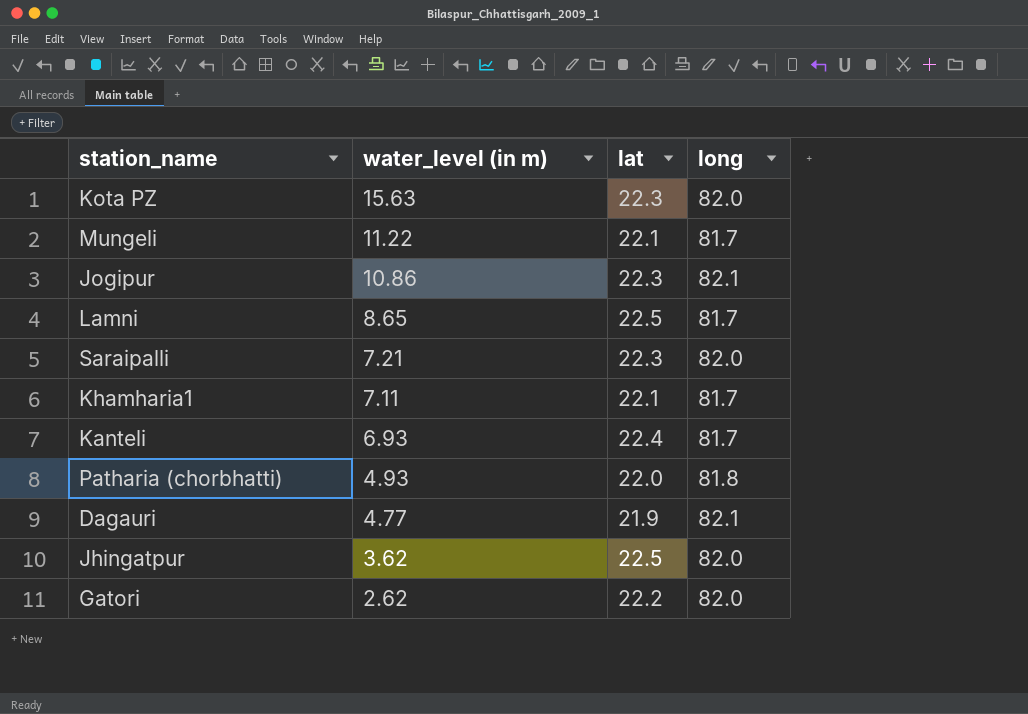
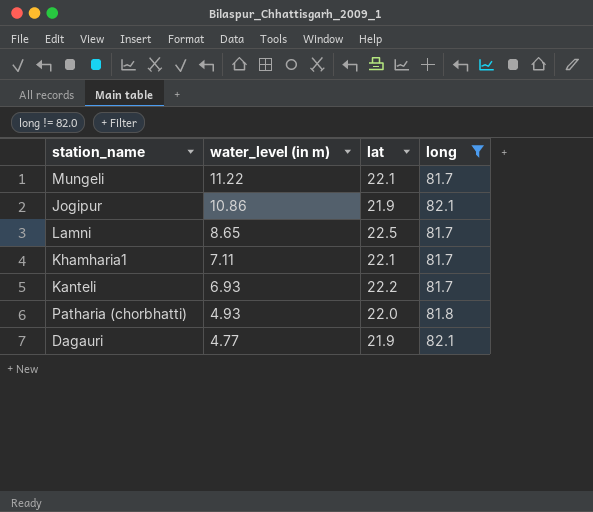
filter: none -> long != 82.0
Jogipur | lat: 22.3 -> 21.9
Kanteli | lat: 22.4 -> 22.2

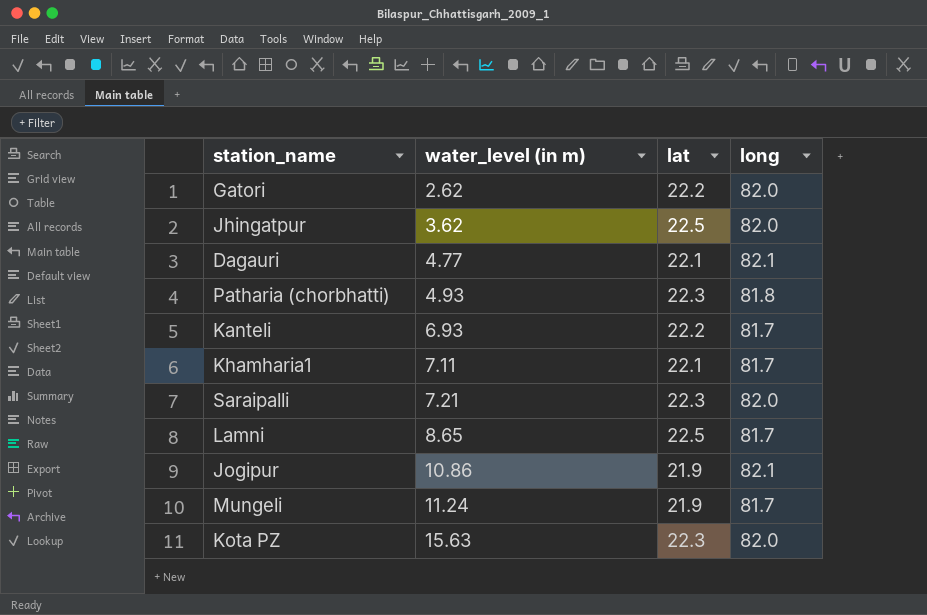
filter: long != 82.0 -> none
row order: water_level (in m) descending -> water_level (in m) ascending
Dagauri | lat: 21.9 -> 22.1
Patharia (chorbhatti) | lat: 22.0 -> 22.3
Mungeli | water_level (in m): 11.22 -> 11.24
Mungeli | lat: 22.1 -> 21.9

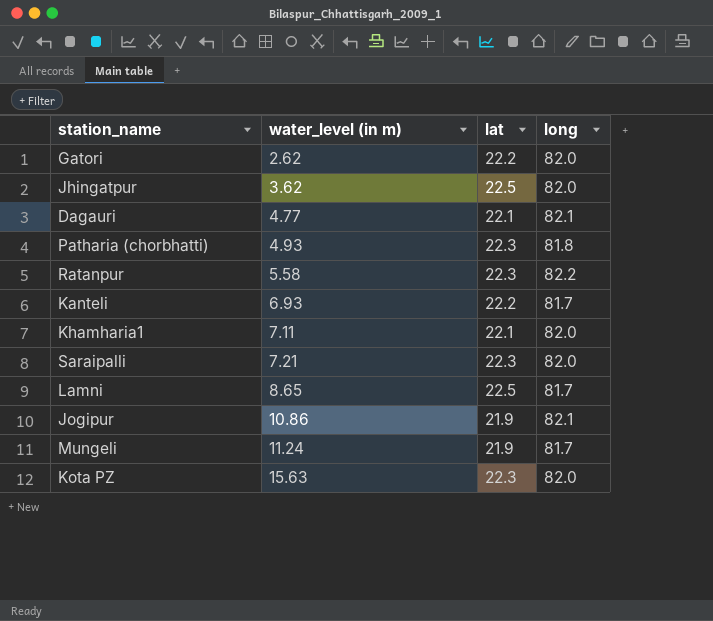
row Ratanpur: none -> 5.58 | 22.3 | 82.2
Khamharia1 | long: 81.7 -> 82.0

